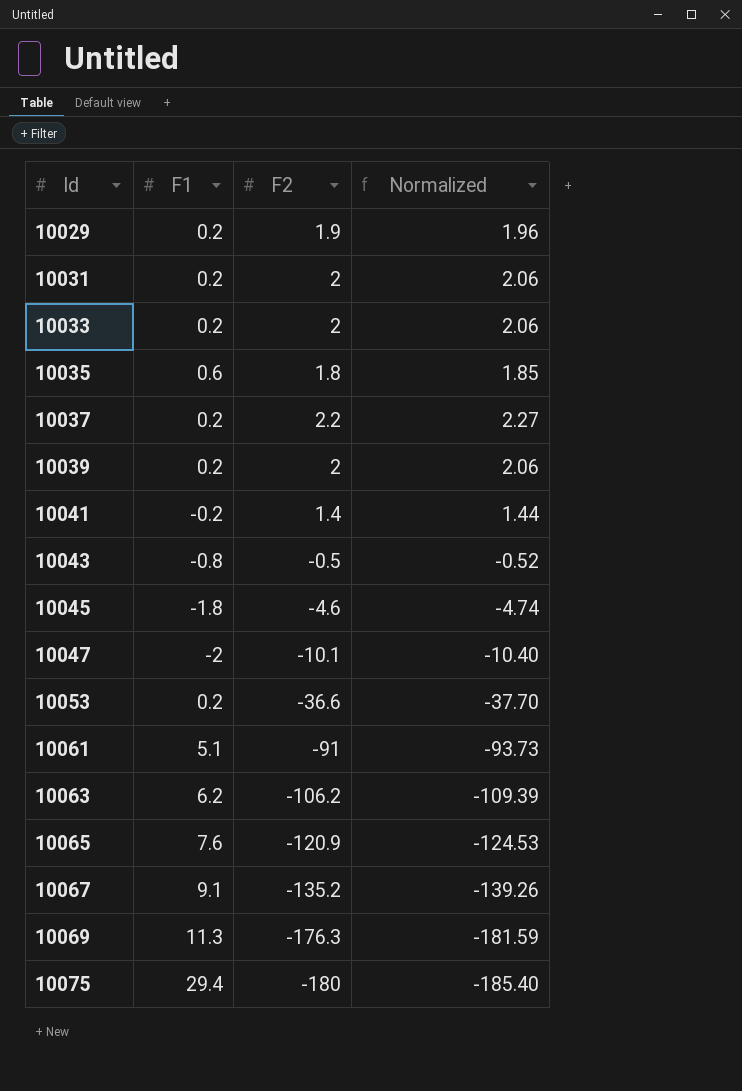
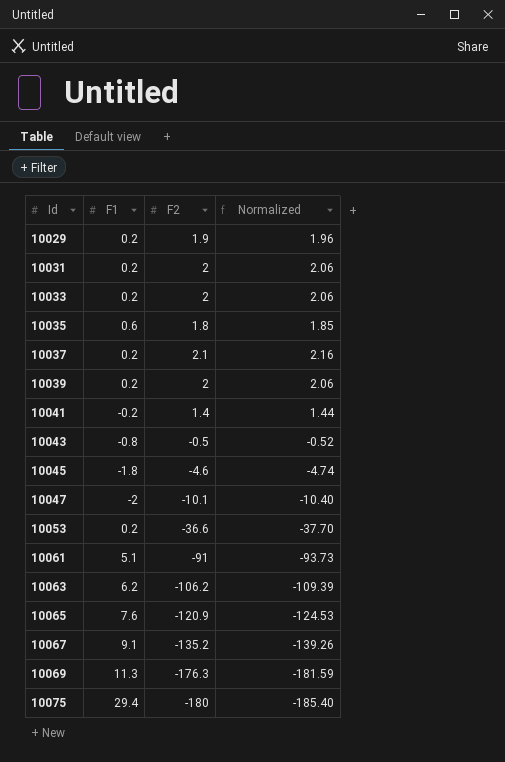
10037 | F2: 2.2 -> 2.1
10037 | Normalized: 2.27 -> 2.16

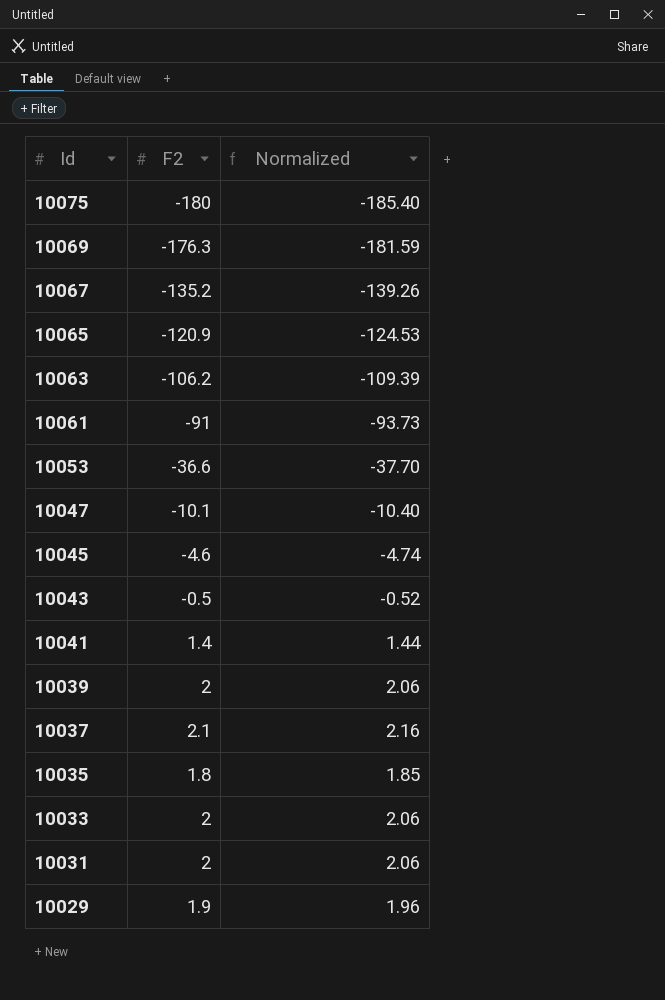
row order: Id ascending -> Id descending
column F1 | position: 2 -> none

